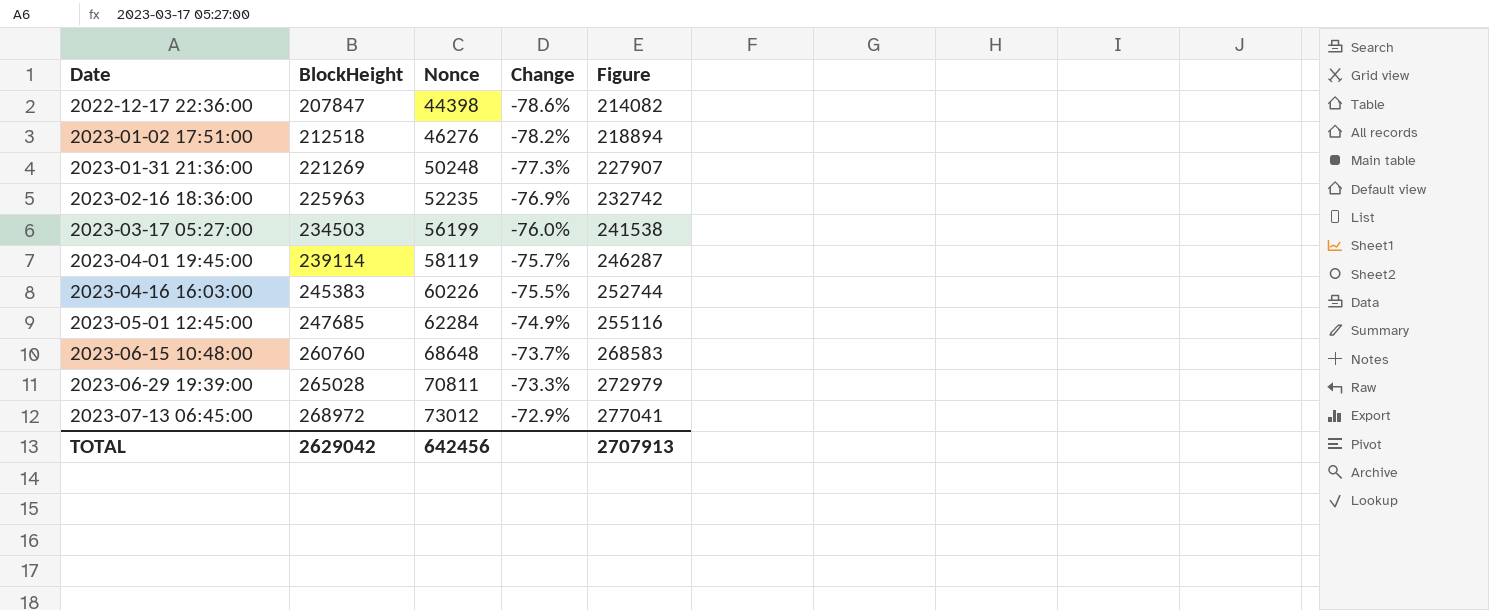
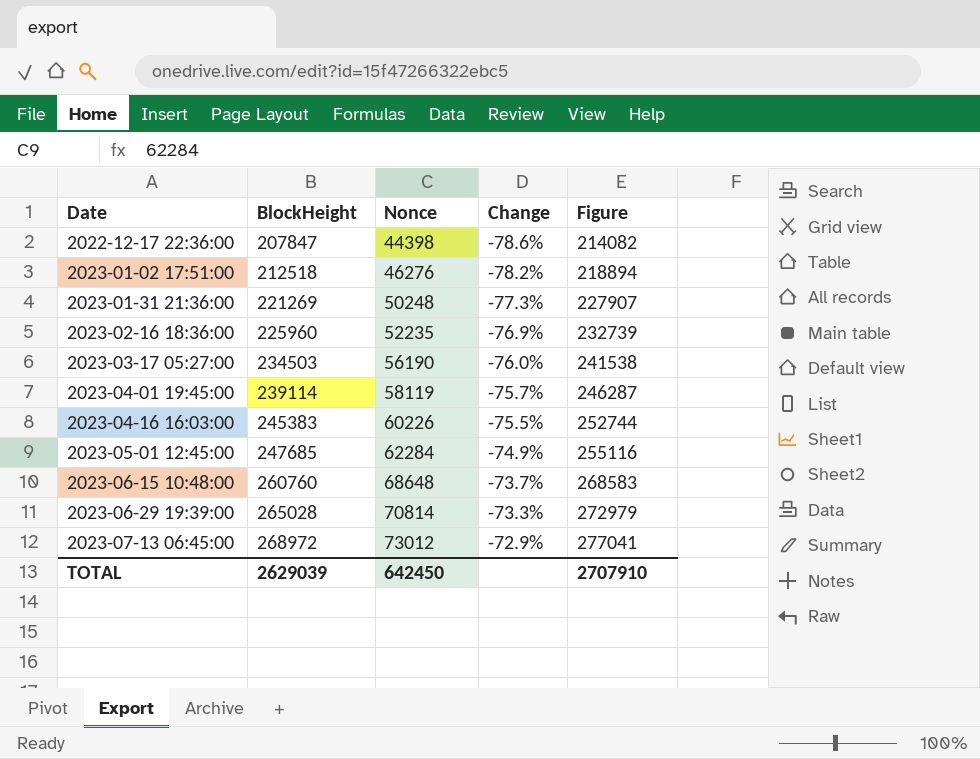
2023-02-16 18:36:00 | BlockHeight: 225963 -> 225960
2023-02-16 18:36:00 | Figure: 232742 -> 232739
2023-03-17 05:27:00 | Nonce: 56199 -> 56190
2023-06-29 19:39:00 | Nonce: 70811 -> 70814
TOTAL | BlockHeight: 2629042 -> 2629039
TOTAL | Nonce: 642456 -> 642450
TOTAL | Figure: 2707913 -> 2707910

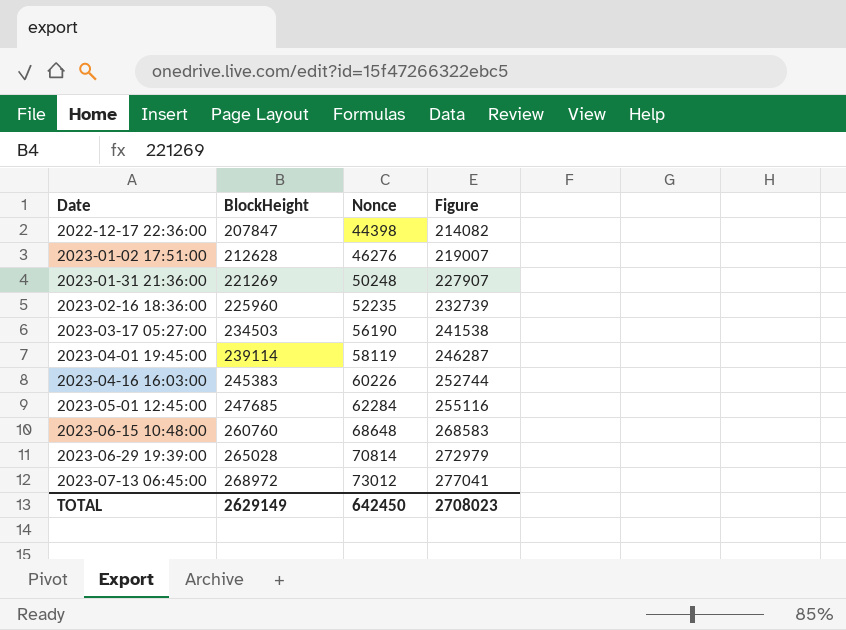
column Change | formula: ([Nonce] - [BlockHeight]) / [BlockHeight] -> none
2023-01-02 17:51:00 | BlockHeight: 212518 -> 212628
2023-01-02 17:51:00 | Figure: 218894 -> 219007
TOTAL | BlockHeight: 2629039 -> 2629149
TOTAL | Figure: 2707910 -> 2708023

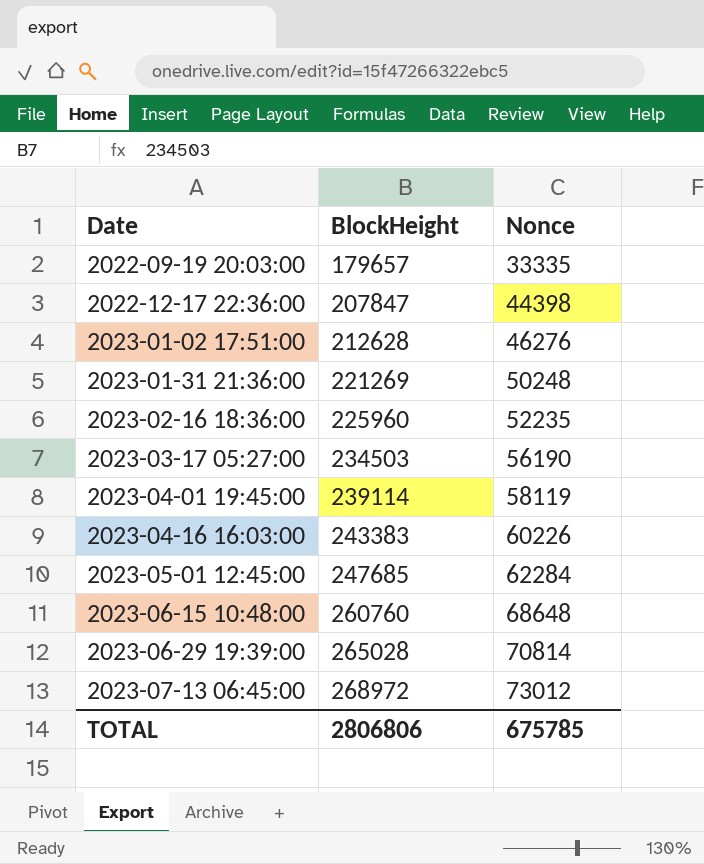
column Figure | formula: [BlockHeight] * 1.03 -> none
row 2022-09-19 20:03:00: none -> 179657 | 33335
2023-04-16 16:03:00 | BlockHeight: 245383 -> 243383
TOTAL | BlockHeight: 2629149 -> 2806806
TOTAL | Nonce: 642450 -> 675785

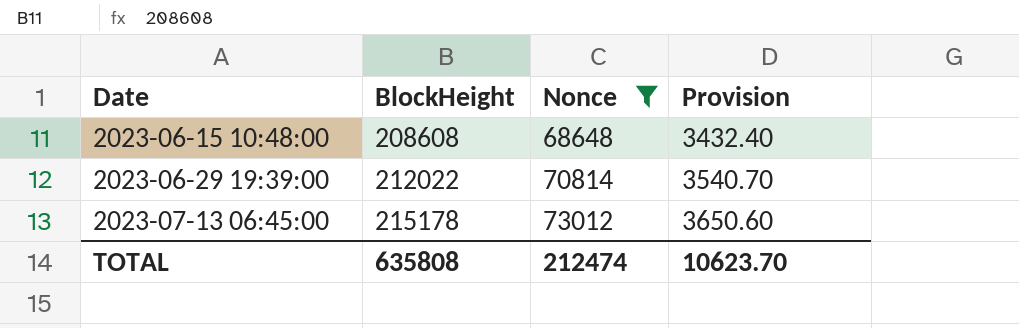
filter: none -> Nonce >= 68648
column Provision | formula: none -> [Nonce] * 0.05
2023-06-15 10:48:00 | BlockHeight: 260760 -> 208608
2023-06-29 19:39:00 | BlockHeight: 265028 -> 212022
2023-07-13 06:45:00 | BlockHeight: 268972 -> 215178
TOTAL | BlockHeight: 2806806 -> 635808
TOTAL | Nonce: 675785 -> 212474

